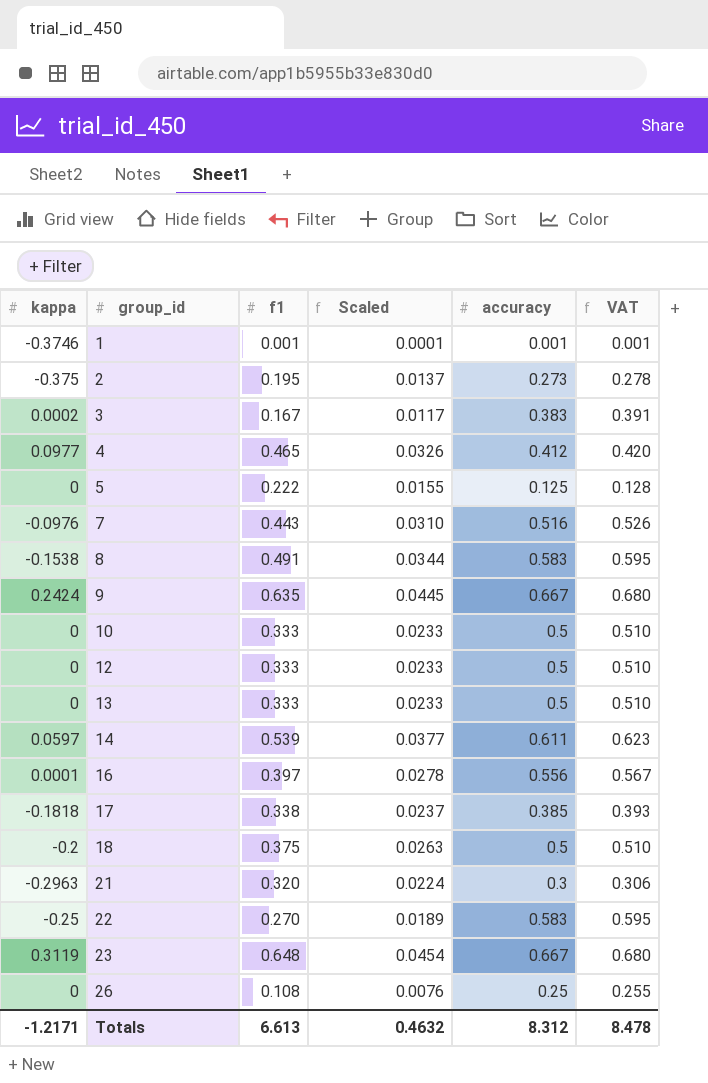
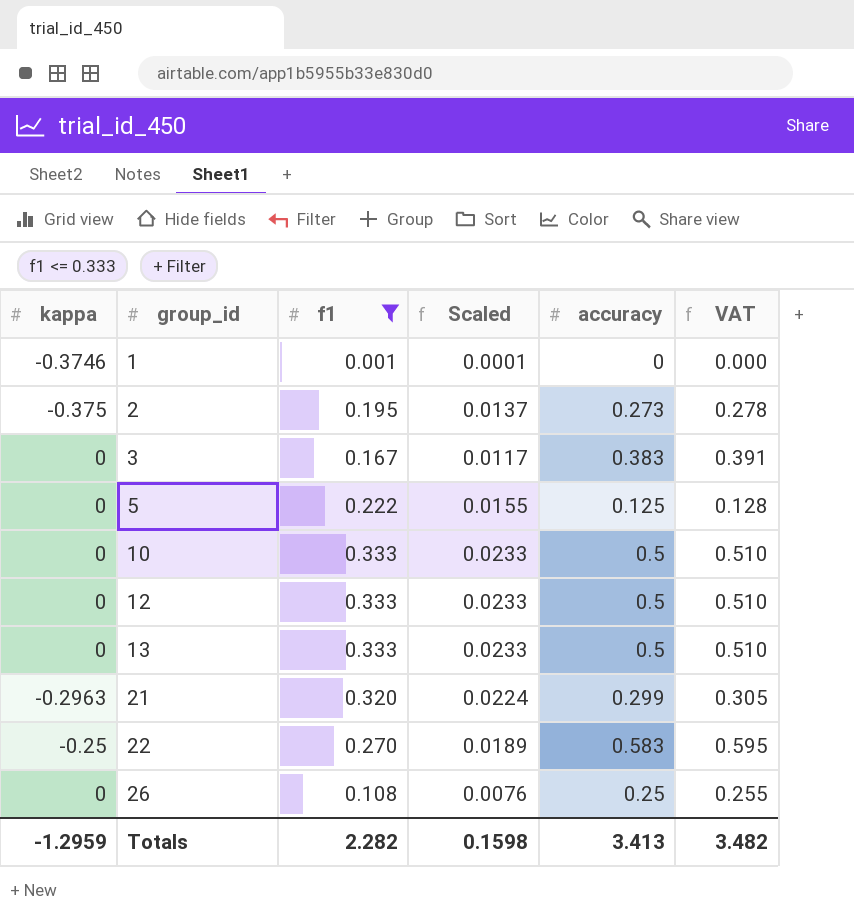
filter: none -> f1 <= 0.333
1 | accuracy: 0.001 -> 0
1 | VAT: 0.001 -> 0.000
3 | kappa: 0.0002 -> 0
21 | accuracy: 0.3 -> 0.299
21 | VAT: 0.306 -> 0.305
Totals | kappa: -1.2171 -> -1.2959
Totals | f1: 6.613 -> 2.282
Totals | Scaled: 0.4632 -> 0.1598
Totals | accuracy: 8.312 -> 3.413
Totals | VAT: 8.478 -> 3.482

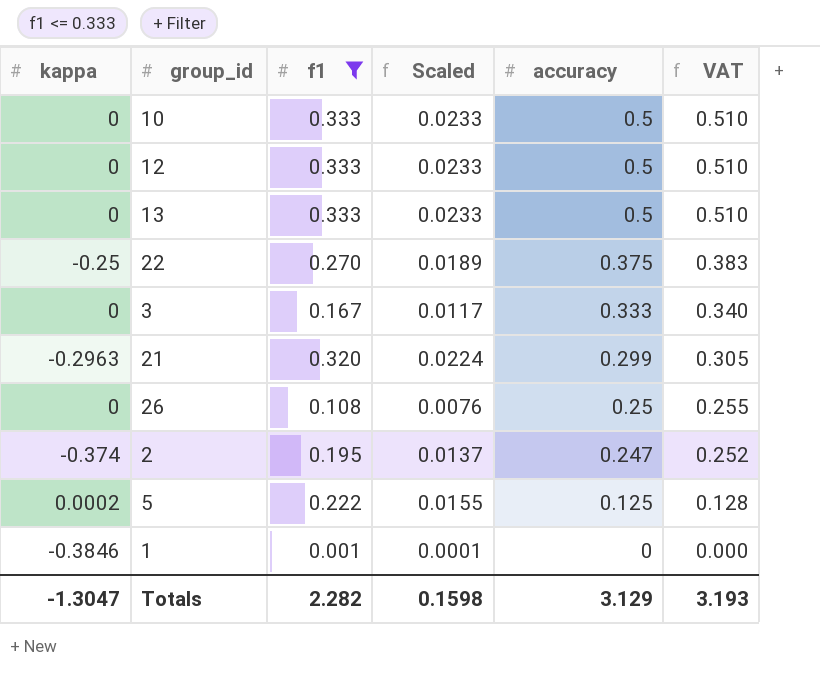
row order: group_id ascending -> accuracy descending
22 | accuracy: 0.583 -> 0.375
22 | VAT: 0.595 -> 0.383
3 | accuracy: 0.383 -> 0.333
3 | VAT: 0.391 -> 0.340
2 | kappa: -0.375 -> -0.374
2 | accuracy: 0.273 -> 0.247
2 | VAT: 0.278 -> 0.252
5 | kappa: 0 -> 0.0002
1 | kappa: -0.3746 -> -0.3846
Totals | kappa: -1.2959 -> -1.3047
Totals | accuracy: 3.413 -> 3.129
Totals | VAT: 3.482 -> 3.193

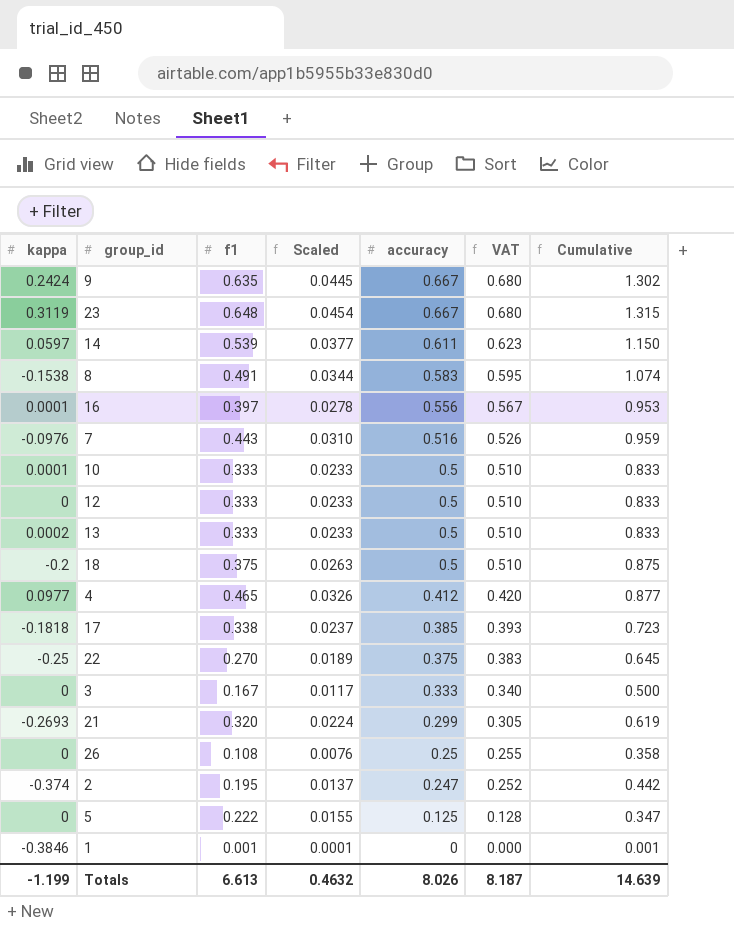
filter: f1 <= 0.333 -> none
column Cumulative | formula: none -> [f1] + [accuracy]
10 | kappa: 0 -> 0.0001
13 | kappa: 0 -> 0.0002
21 | kappa: -0.2963 -> -0.2693
5 | kappa: 0.0002 -> 0
Totals | kappa: -1.3047 -> -1.199
Totals | f1: 2.282 -> 6.613
Totals | Scaled: 0.1598 -> 0.4632
Totals | accuracy: 3.129 -> 8.026
Totals | VAT: 3.193 -> 8.187

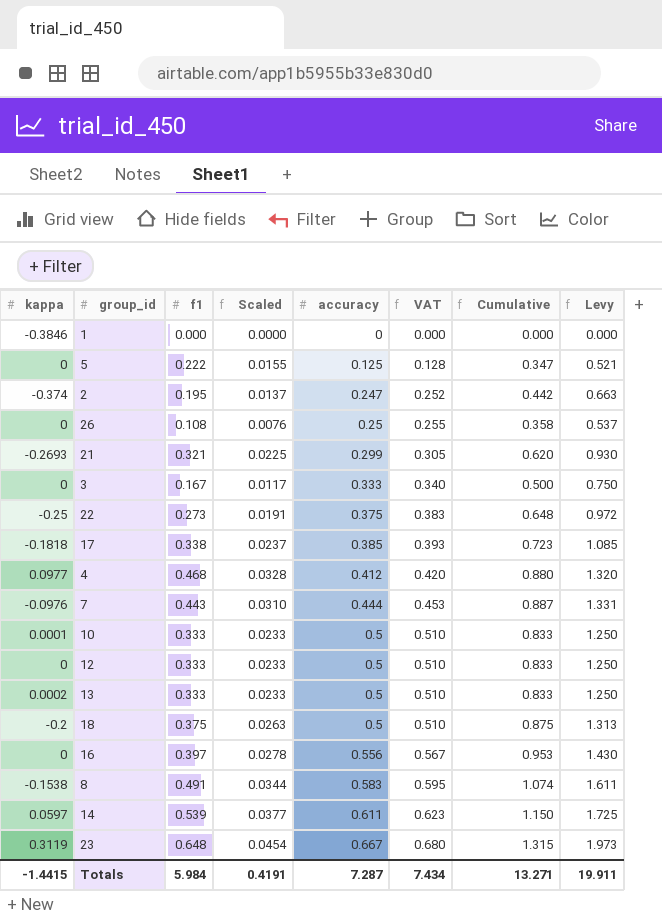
row order: accuracy descending -> accuracy ascending
column Levy | formula: none -> [Cumulative] * 1.5
row 9: 0.2424 | 0.635 | 0.0445 | 0.667 | 0.680 | 1.302 -> none
1 | f1: 0.001 -> 0.000
1 | Scaled: 0.0001 -> 0.0000
1 | Cumulative: 0.001 -> 0.000
21 | f1: 0.320 -> 0.321
21 | Scaled: 0.0224 -> 0.0225
21 | Cumulative: 0.619 -> 0.620
22 | f1: 0.270 -> 0.273
22 | Scaled: 0.0189 -> 0.0191
22 | Cumulative: 0.645 -> 0.648
4 | f1: 0.465 -> 0.468
4 | Scaled: 0.0326 -> 0.0328
4 | Cumulative: 0.877 -> 0.880
7 | accuracy: 0.516 -> 0.444
7 | VAT: 0.526 -> 0.453
7 | Cumulative: 0.959 -> 0.887
16 | kappa: 0.0001 -> 0
Totals | kappa: -1.199 -> -1.4415
Totals | f1: 6.613 -> 5.984
Totals | Scaled: 0.4632 -> 0.4191
Totals | accuracy: 8.026 -> 7.287
Totals | VAT: 8.187 -> 7.434
Totals | Cumulative: 14.639 -> 13.271

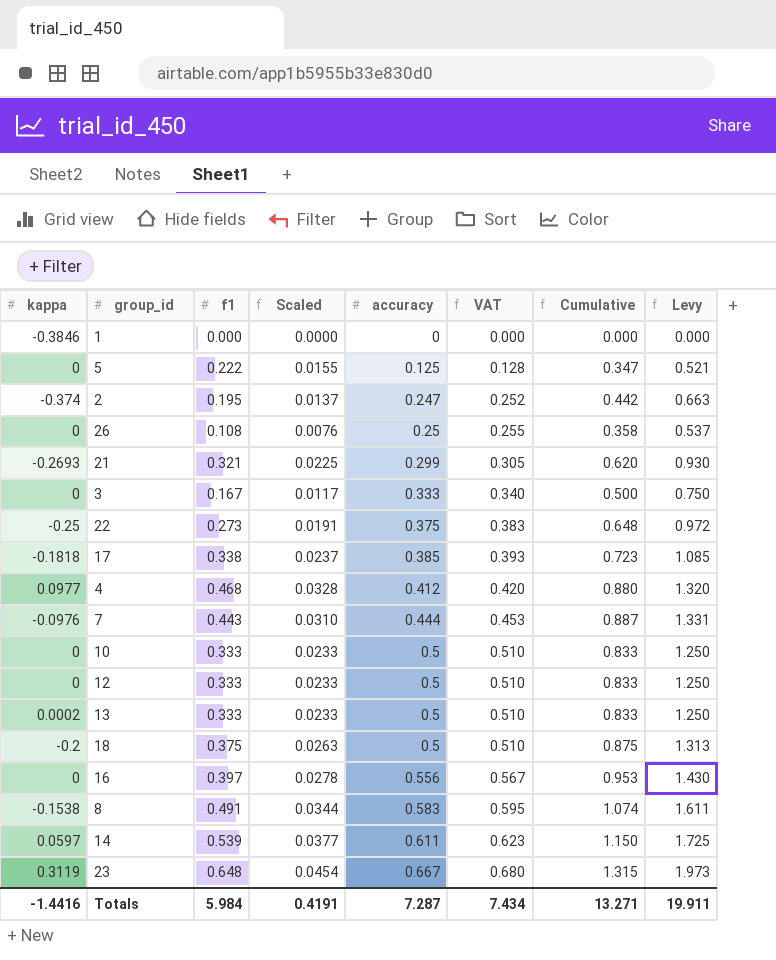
10 | kappa: 0.0001 -> 0
Totals | kappa: -1.4415 -> -1.4416

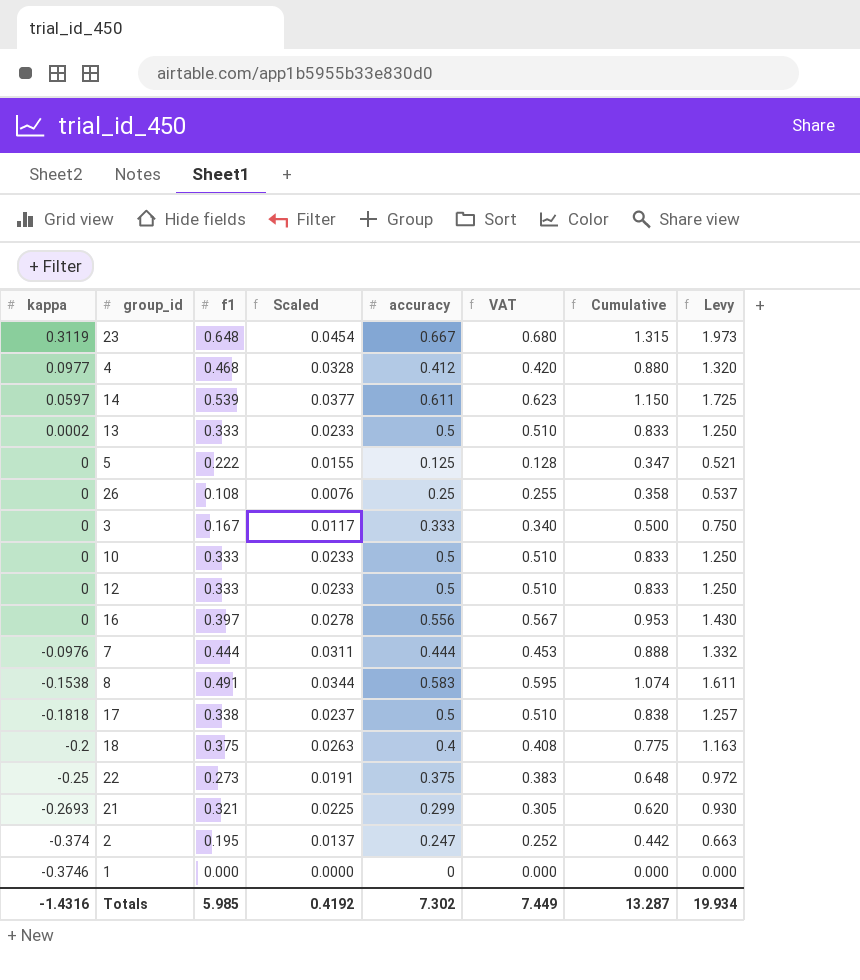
row order: accuracy ascending -> kappa descending
7 | f1: 0.443 -> 0.444
7 | Scaled: 0.0310 -> 0.0311
7 | Cumulative: 0.887 -> 0.888
7 | Levy: 1.331 -> 1.332
17 | accuracy: 0.385 -> 0.5
17 | VAT: 0.393 -> 0.510
17 | Cumulative: 0.723 -> 0.838
17 | Levy: 1.085 -> 1.257
18 | accuracy: 0.5 -> 0.4
18 | VAT: 0.510 -> 0.408
18 | Cumulative: 0.875 -> 0.775
18 | Levy: 1.313 -> 1.163
1 | kappa: -0.3846 -> -0.3746
Totals | kappa: -1.4416 -> -1.4316
Totals | f1: 5.984 -> 5.985
Totals | Scaled: 0.4191 -> 0.4192
Totals | accuracy: 7.287 -> 7.302
Totals | VAT: 7.434 -> 7.449
Totals | Cumulative: 13.271 -> 13.287
Totals | Levy: 19.911 -> 19.934

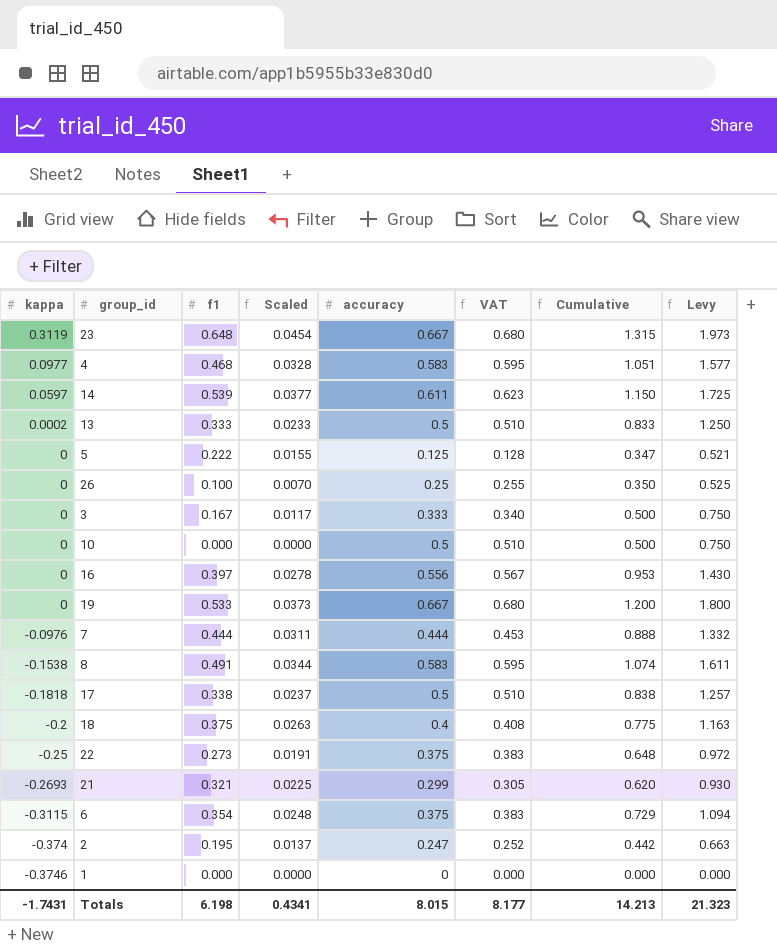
row 12: 0 | 0.333 | 0.0233 | 0.5 | 0.510 | 0.833 | 1.250 -> none
4 | accuracy: 0.412 -> 0.583
4 | VAT: 0.420 -> 0.595
4 | Cumulative: 0.880 -> 1.051
4 | Levy: 1.320 -> 1.577
26 | f1: 0.108 -> 0.100
26 | Scaled: 0.0076 -> 0.0070
26 | Cumulative: 0.358 -> 0.350
26 | Levy: 0.537 -> 0.525
10 | f1: 0.333 -> 0.000
10 | Scaled: 0.0233 -> 0.0000
10 | Cumulative: 0.833 -> 0.500
10 | Levy: 1.250 -> 0.750
row 19: none -> 0 | 0.533 | 0.0373 | 0.667 | 0.680 | 1.200 | 1.800
row 6: none -> -0.3115 | 0.354 | 0.0248 | 0.375 | 0.383 | 0.729 | 1.094
Totals | kappa: -1.4316 -> -1.7431
Totals | f1: 5.985 -> 6.198
Totals | Scaled: 0.4192 -> 0.4341
Totals | accuracy: 7.302 -> 8.015
Totals | VAT: 7.449 -> 8.177
Totals | Cumulative: 13.287 -> 14.213
Totals | Levy: 19.934 -> 21.323

